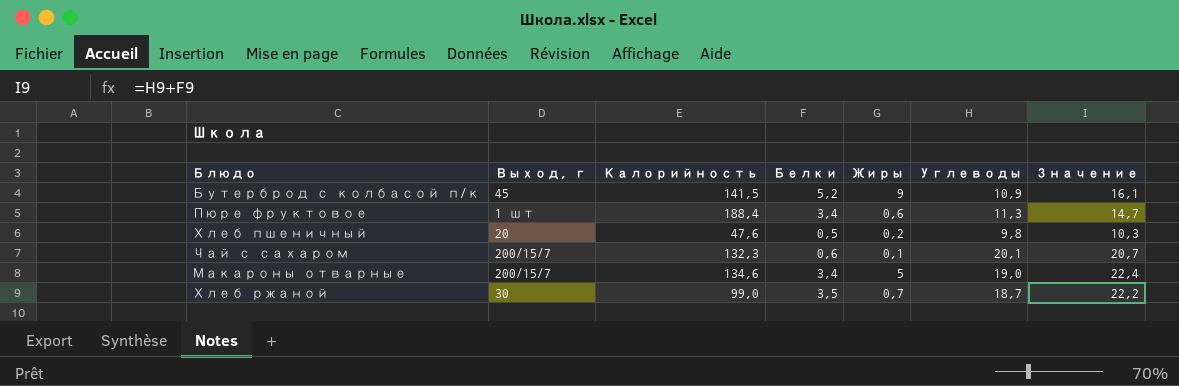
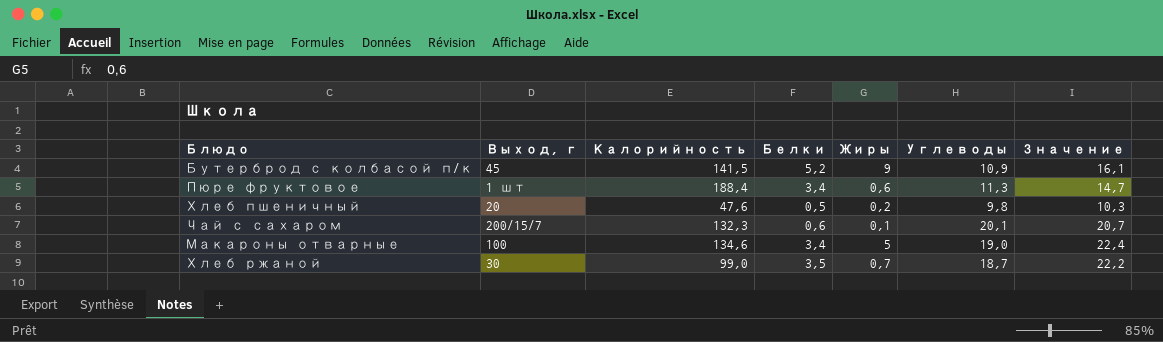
Макароны отварные | Выход, г: 200/15/7 -> 100

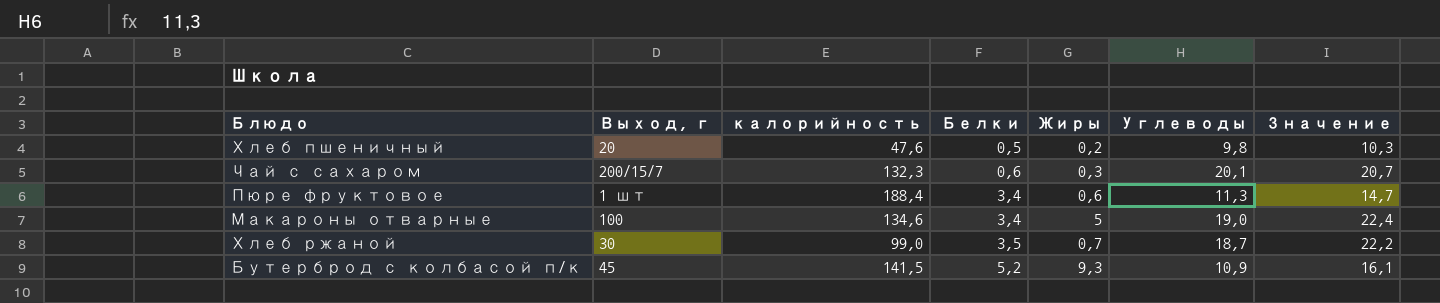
row order: none -> Белки ascending
column name: Калорийность -> калорийность
Чай с сахаром | Жиры: 0,1 -> 0,3
Бутерброд с колбасой п/к | Жиры: 9 -> 9,3

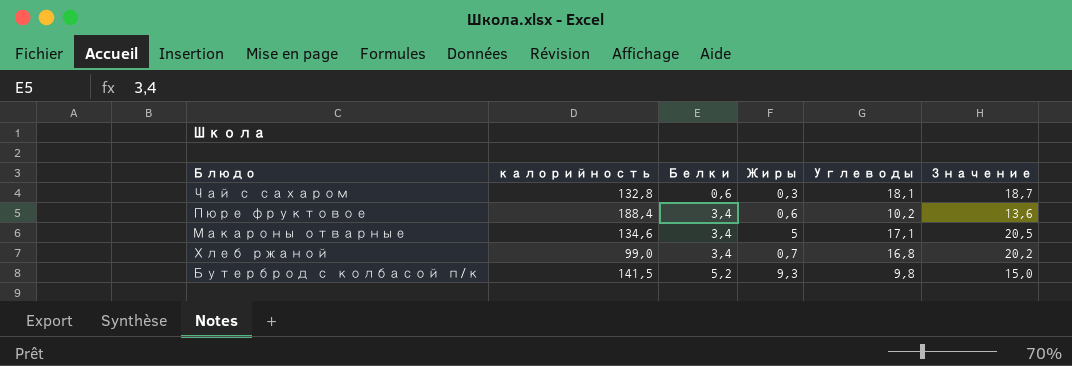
column Выход, г | position: 2 -> none
row Хлеб пшеничный: 20 | 47,6 | 0,5 | 0,2 | 9,8 | 10,3 -> none
Чай с сахаром | калорийность: 132,3 -> 132,8
Чай с сахаром | Углеводы: 20,1 -> 18,1
Чай с сахаром | Значение: 20,7 -> 18,7
Пюре фруктовое | Углеводы: 11,3 -> 10,2
Пюре фруктовое | Значение: 14,7 -> 13,6
Макароны отварные | Углеводы: 19,0 -> 17,1
Макароны отварные | Значение: 22,4 -> 20,5
Хлеб ржаной | Белки: 3,5 -> 3,4
Хлеб ржаной | Углеводы: 18,7 -> 16,8
Хлеб ржаной | Значение: 22,2 -> 20,2
Бутерброд с колбасой п/к | Углеводы: 10,9 -> 9,8
Бутерброд с колбасой п/к | Значение: 16,1 -> 15,0

